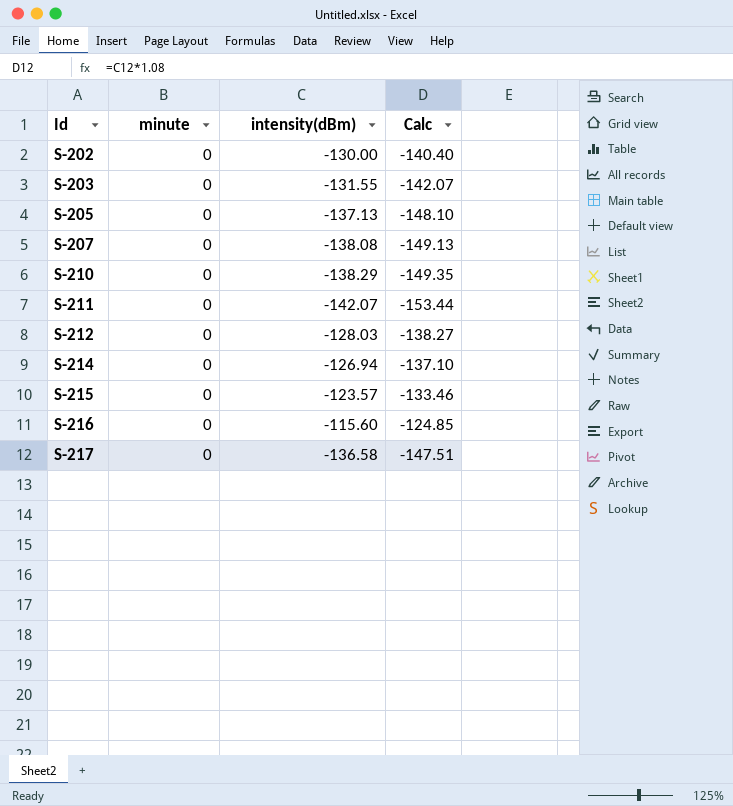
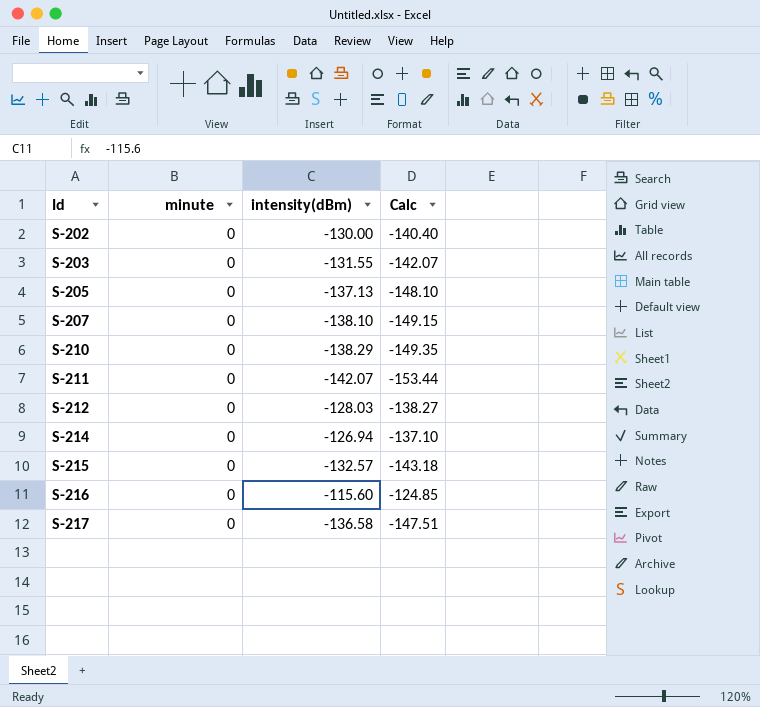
S-207 | intensity(dBm): -138.08 -> -138.10
S-207 | Calc: -149.13 -> -149.15
S-215 | intensity(dBm): -123.57 -> -132.57
S-215 | Calc: -133.46 -> -143.18

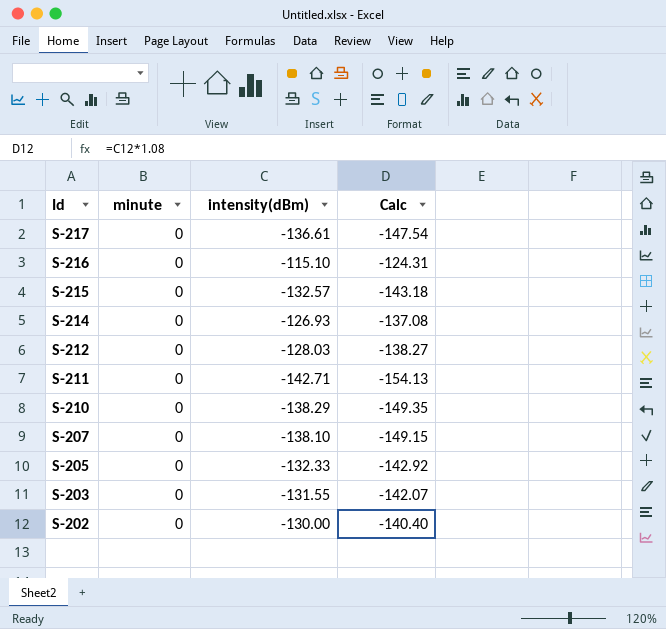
row order: Id ascending -> Id descending
S-217 | intensity(dBm): -136.58 -> -136.61
S-217 | Calc: -147.51 -> -147.54
S-216 | intensity(dBm): -115.60 -> -115.10
S-216 | Calc: -124.85 -> -124.31
S-214 | intensity(dBm): -126.94 -> -126.93
S-214 | Calc: -137.10 -> -137.08
S-211 | intensity(dBm): -142.07 -> -142.71
S-211 | Calc: -153.44 -> -154.13
S-205 | intensity(dBm): -137.13 -> -132.33
S-205 | Calc: -148.10 -> -142.92

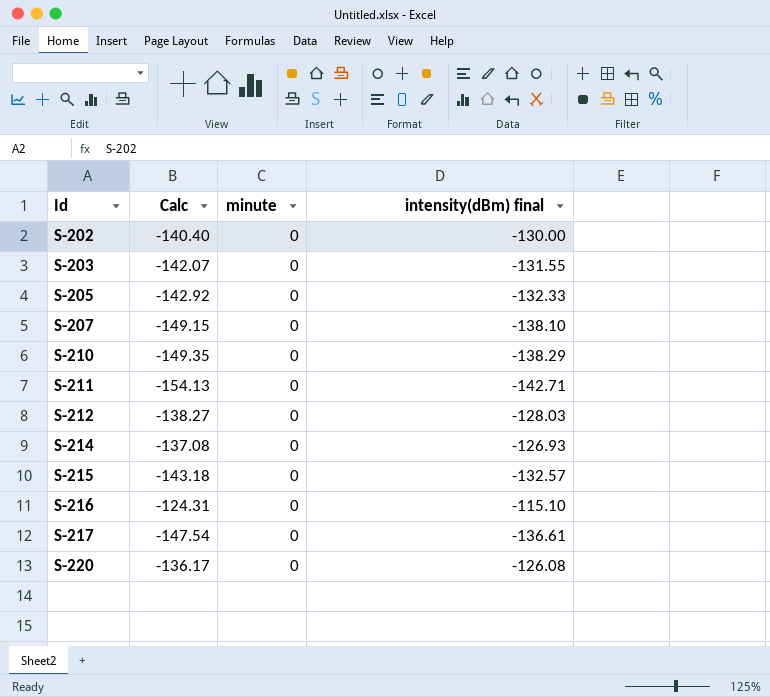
row order: Id descending -> Id ascending
column Calc | position: 4 -> 2
column name: intensity(dBm) -> intensity(dBm) final
row S-220: none -> -136.17 | 0 | -126.08

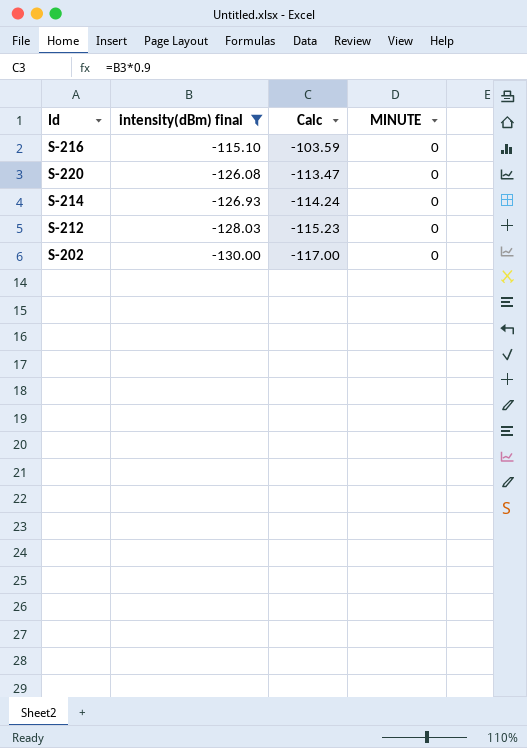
filter: none -> intensity(dBm) final >= -130.00
row order: Id ascending -> intensity(dBm) final descending
column intensity(dBm) final | position: 4 -> 2
column Calc | formula: [intensity(dBm) final] * 1.08 -> [intensity(dBm) final] * 0.9
column name: minute -> MINUTE

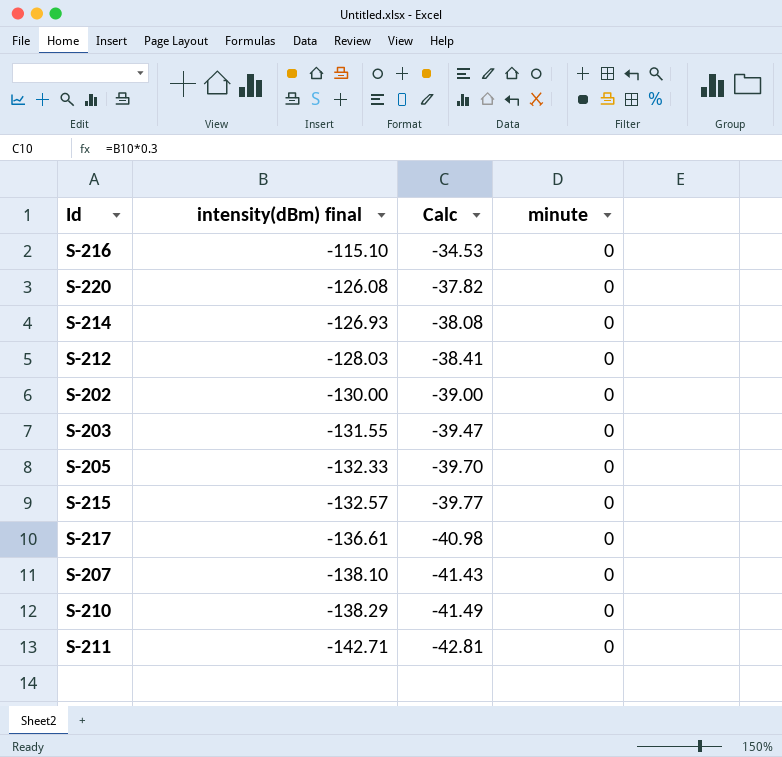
filter: intensity(dBm) final >= -130.00 -> none
column Calc | formula: [intensity(dBm) final] * 0.9 -> [intensity(dBm) final] * 0.3
column name: MINUTE -> minute

